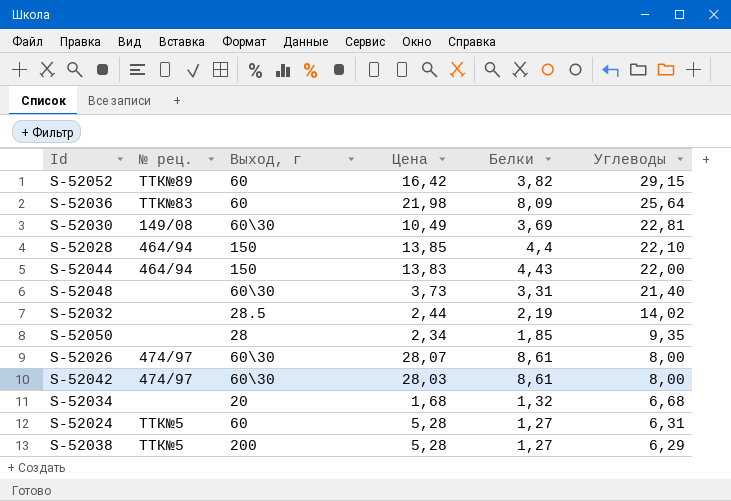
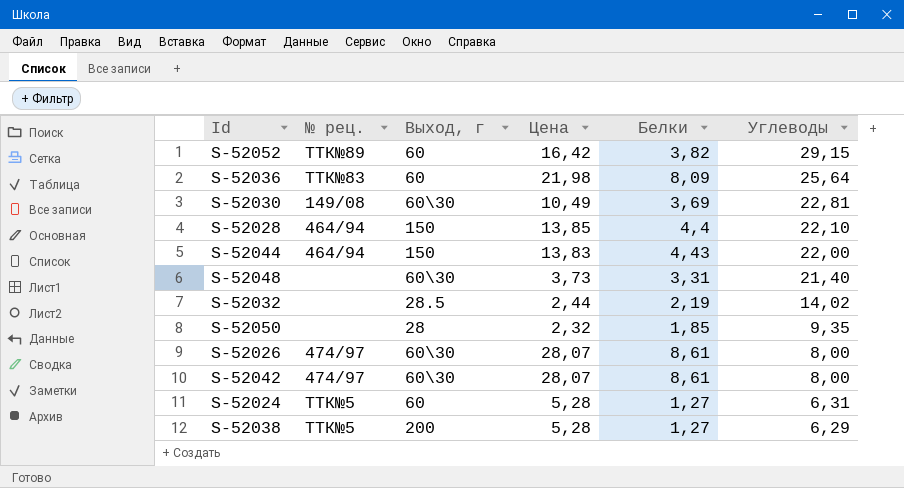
row S-52034: none | 20 | 1,68 | 1,32 | 6,68 -> none
S-52050 | Цена: 2,34 -> 2,32
S-52042 | Цена: 28,03 -> 28,07

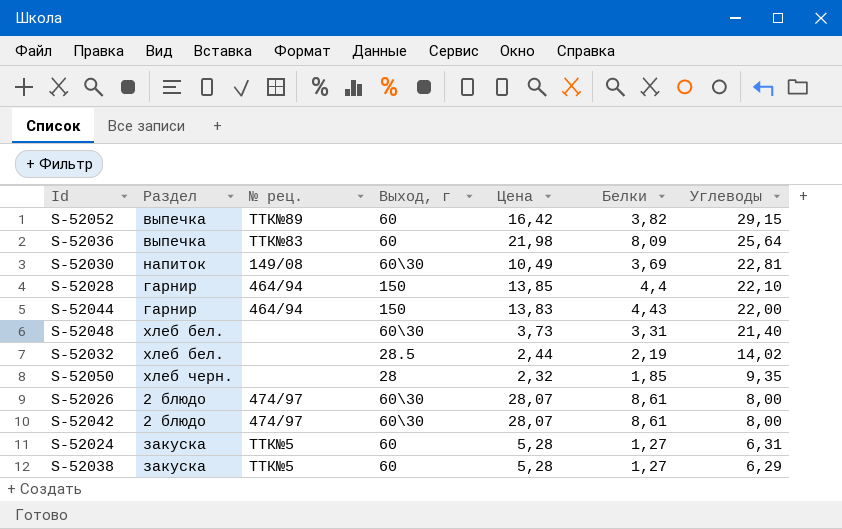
column Раздел | position: none -> 2
S-52038 | Выход, г: 200 -> 60

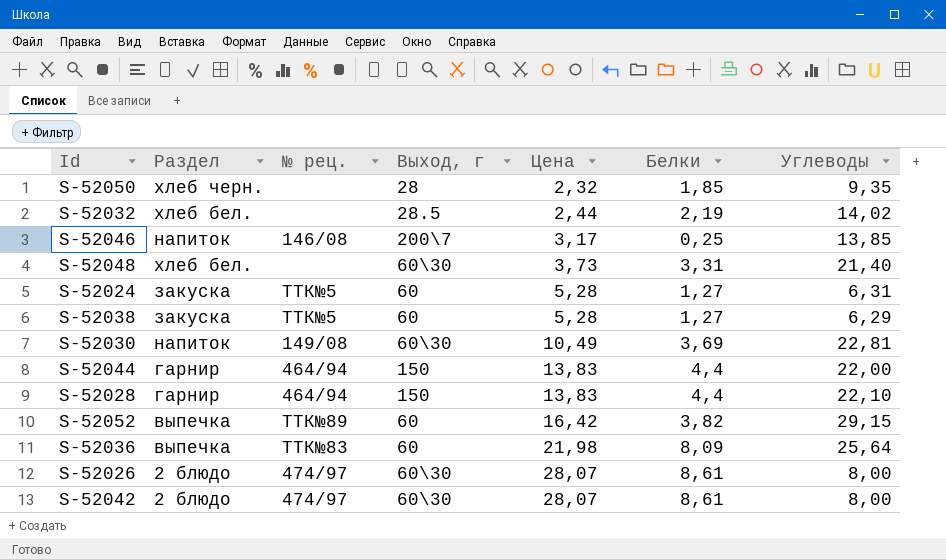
row order: Углеводы descending -> Цена ascending
row S-52046: none -> напиток | 146/08 | 200\7 | 3,17 | 0,25 | 13,85
S-52044 | Белки: 4,43 -> 4,4
S-52028 | Цена: 13,85 -> 13,83

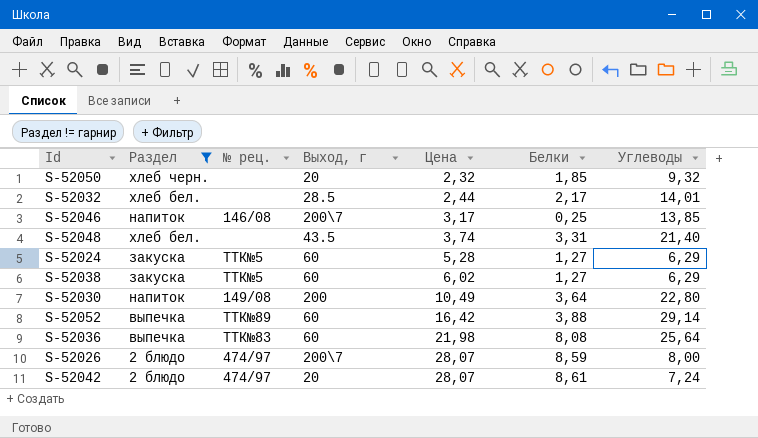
filter: none -> Раздел != гарнир
S-52050 | Выход, г: 28 -> 20
S-52050 | Углеводы: 9,35 -> 9,32
S-52032 | Белки: 2,19 -> 2,17
S-52032 | Углеводы: 14,02 -> 14,01
S-52048 | Выход, г: 60\30 -> 43.5
S-52048 | Цена: 3,73 -> 3,74
S-52024 | Углеводы: 6,31 -> 6,29
S-52038 | Цена: 5,28 -> 6,02
S-52030 | Выход, г: 60\30 -> 200
S-52030 | Белки: 3,69 -> 3,64
S-52030 | Углеводы: 22,81 -> 22,80
S-52052 | Белки: 3,82 -> 3,88
S-52052 | Углеводы: 29,15 -> 29,14
S-52036 | Белки: 8,09 -> 8,08
S-52026 | Выход, г: 60\30 -> 200\7
S-52026 | Белки: 8,61 -> 8,59
S-52042 | Выход, г: 60\30 -> 20
S-52042 | Углеводы: 8,00 -> 7,24

